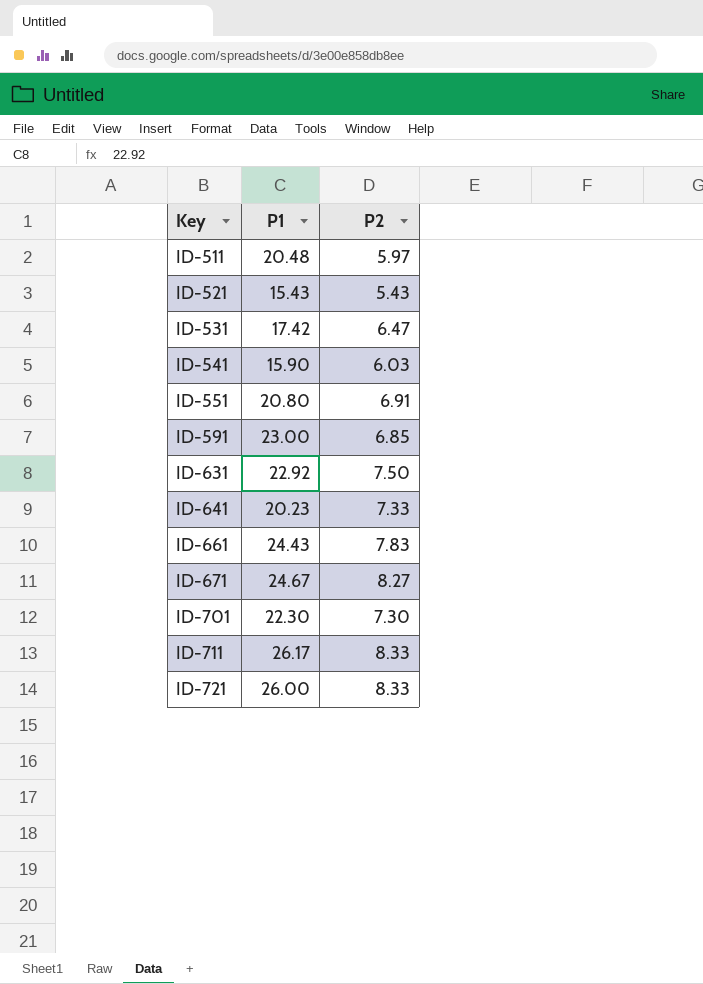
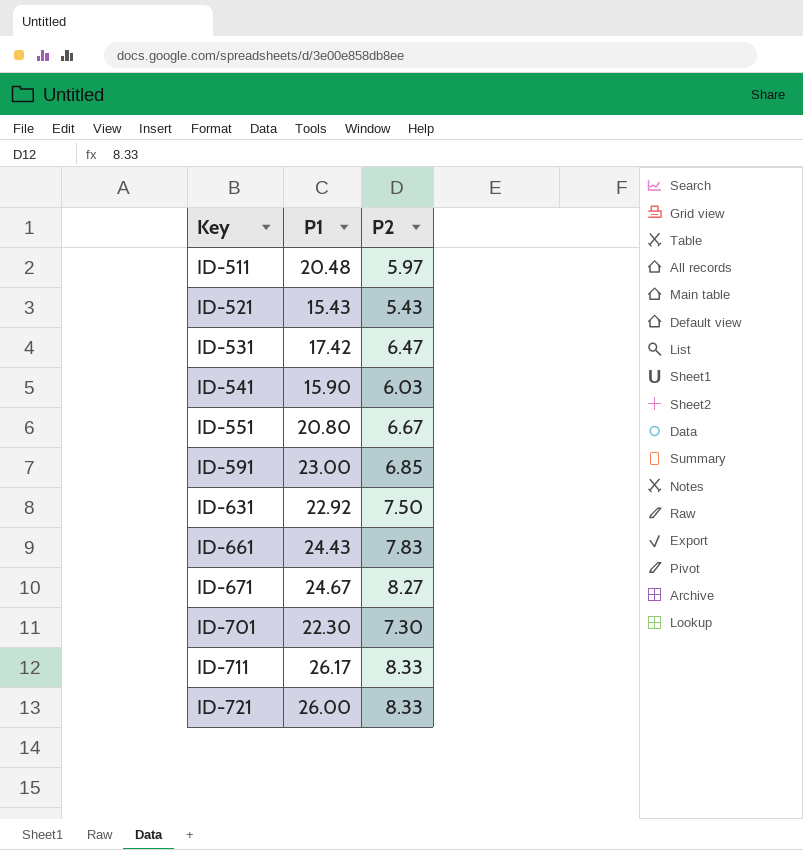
row ID-641: 20.23 | 7.33 -> none
ID-551 | P2: 6.91 -> 6.67

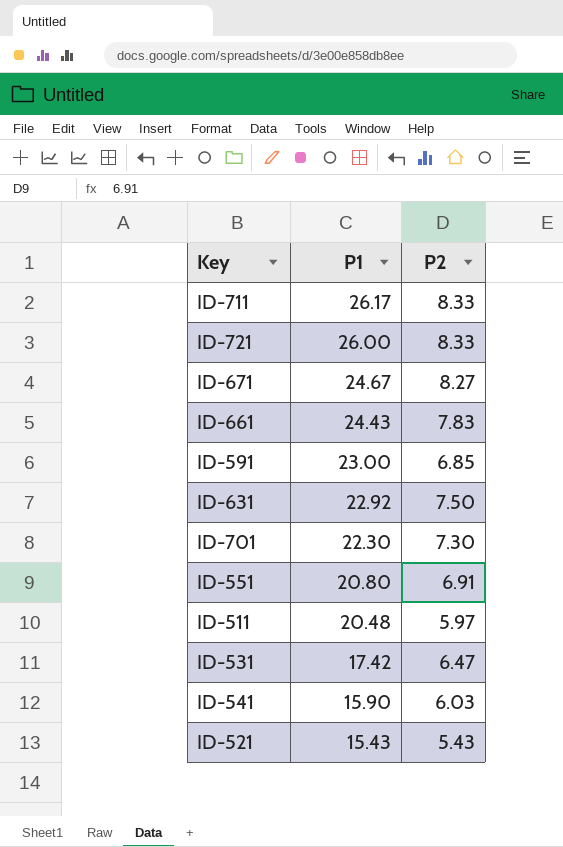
row order: Key ascending -> P1 descending
ID-551 | P2: 6.67 -> 6.91

